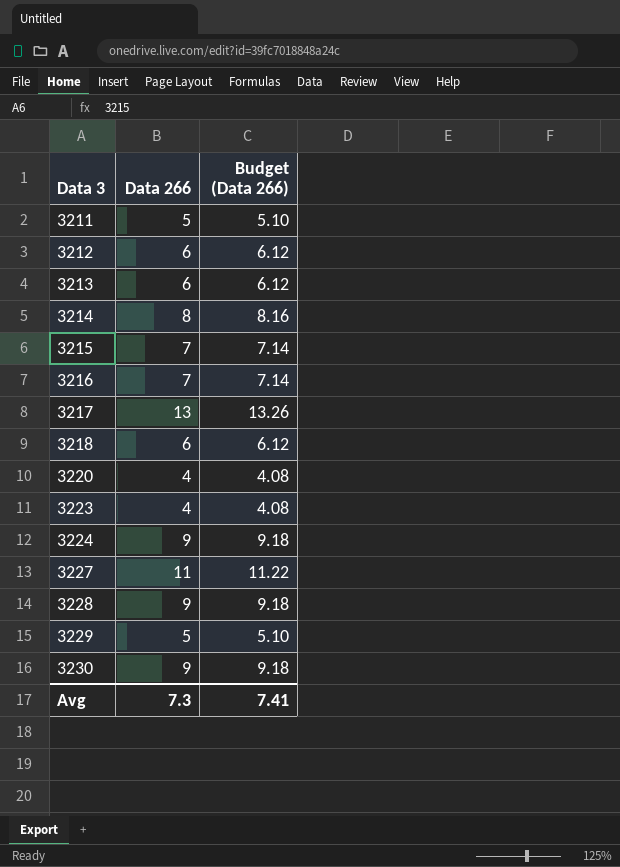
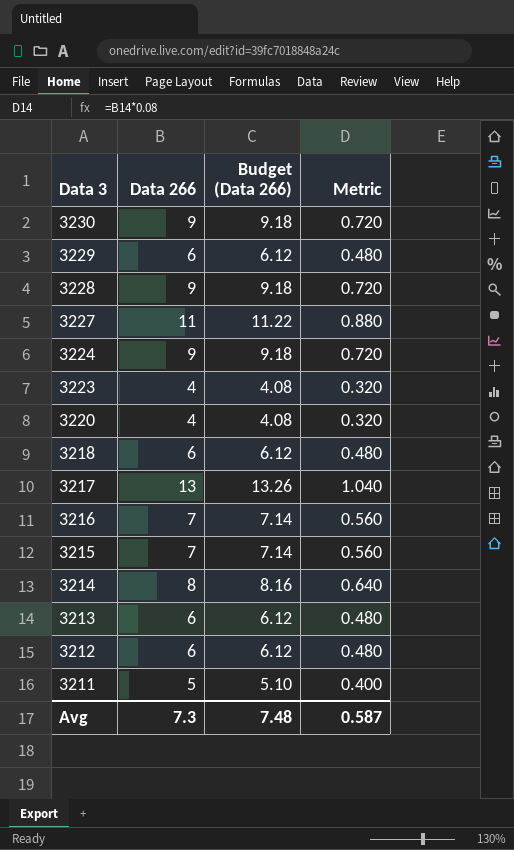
row order: Data 3 ascending -> Data 3 descending
column Metric | formula: none -> [Data 266] * 0.08
3229 | Data 266: 5 -> 6
3229 | Budget (Data 266): 5.10 -> 6.12
Avg | Budget (Data 266): 7.41 -> 7.48

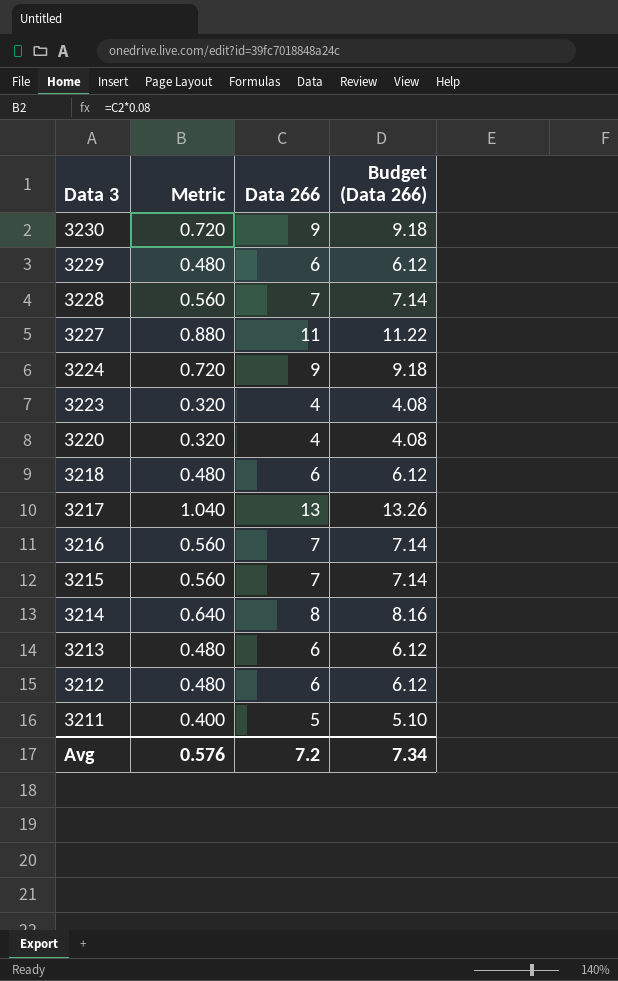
column Metric | position: 4 -> 2
3228 | Metric: 0.720 -> 0.560
3228 | Data 266: 9 -> 7
3228 | Budget (Data 266): 9.18 -> 7.14
Avg | Metric: 0.587 -> 0.576
Avg | Data 266: 7.3 -> 7.2
Avg | Budget (Data 266): 7.48 -> 7.34

